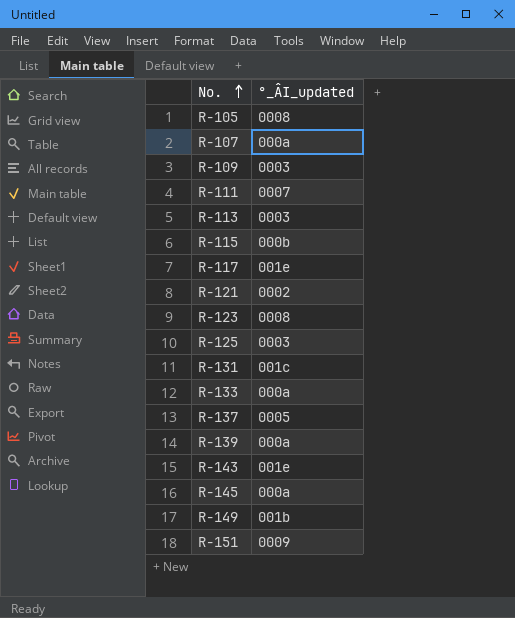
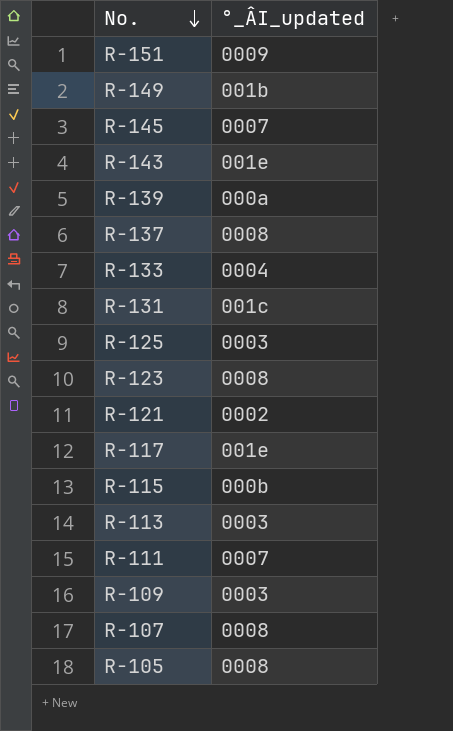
row order: No. ascending -> No. descending
R-145 | °_ÂI_updated: 000a -> 0007
R-137 | °_ÂI_updated: 0005 -> 0008
R-133 | °_ÂI_updated: 000a -> 0004
R-107 | °_ÂI_updated: 000a -> 0008

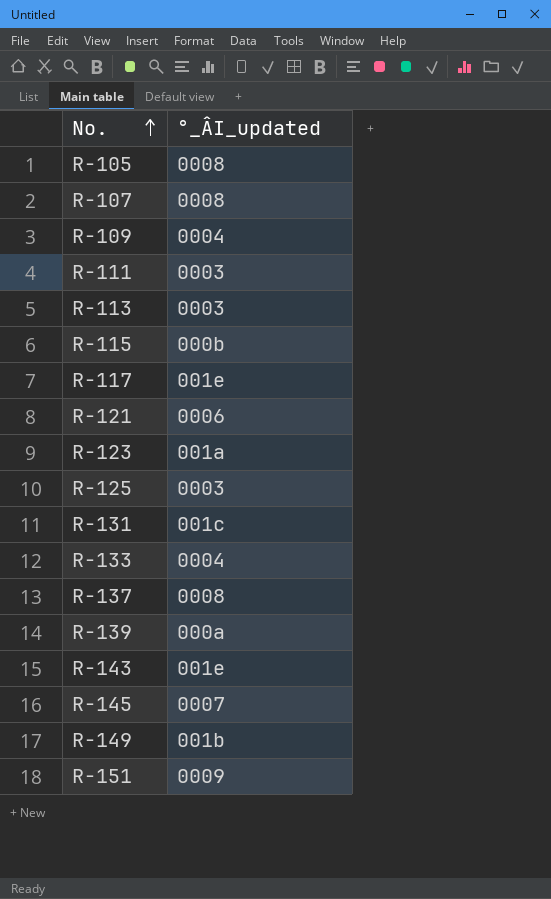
row order: No. descending -> No. ascending
R-109 | °_ÂI_updated: 0003 -> 0004
R-111 | °_ÂI_updated: 0007 -> 0003
R-121 | °_ÂI_updated: 0002 -> 0006
R-123 | °_ÂI_updated: 0008 -> 001a

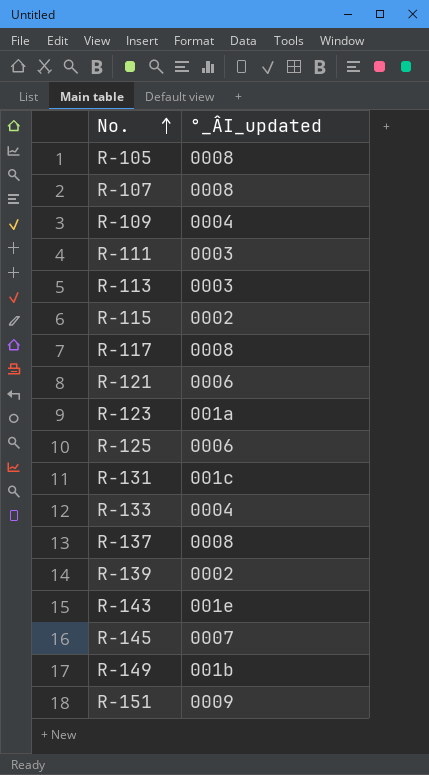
R-115 | °_ÂI_updated: 000b -> 0002
R-117 | °_ÂI_updated: 001e -> 0008
R-125 | °_ÂI_updated: 0003 -> 0006
R-139 | °_ÂI_updated: 000a -> 0002

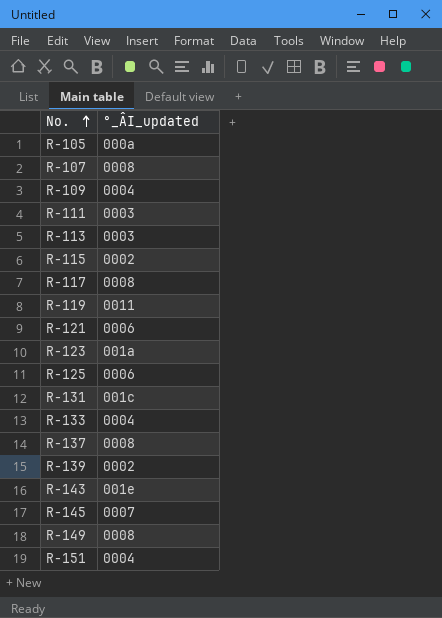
R-105 | °_ÂI_updated: 0008 -> 000a
row R-119: none -> 0011
R-149 | °_ÂI_updated: 001b -> 0008
R-151 | °_ÂI_updated: 0009 -> 0004

